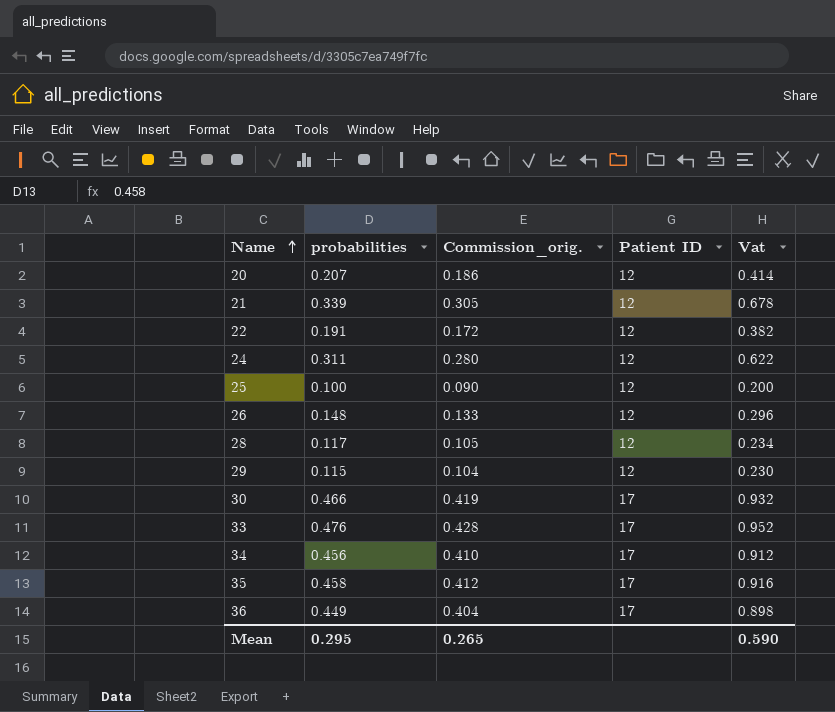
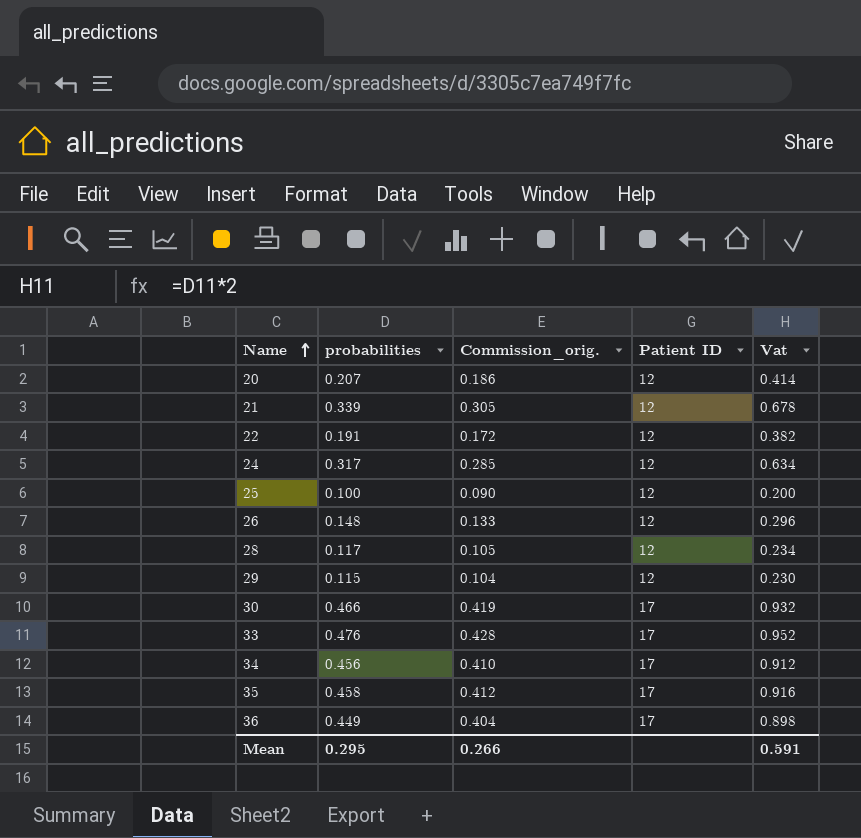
24 | probabilities: 0.311 -> 0.317
24 | Commission_orig.: 0.280 -> 0.285
24 | Vat: 0.622 -> 0.634
Mean | Commission_orig.: 0.265 -> 0.266
Mean | Vat: 0.590 -> 0.591

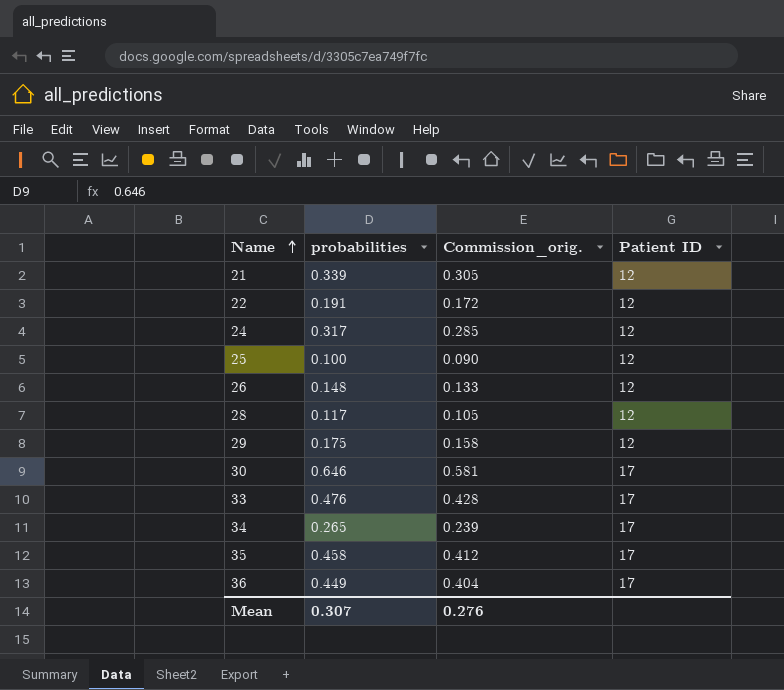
column Vat | formula: [probabilities] * 2 -> none
row 20: 0.207 | 0.186 | 12 | 0.414 -> none
29 | probabilities: 0.115 -> 0.175
29 | Commission_orig.: 0.104 -> 0.158
30 | probabilities: 0.466 -> 0.646
30 | Commission_orig.: 0.419 -> 0.581
34 | probabilities: 0.456 -> 0.265
34 | Commission_orig.: 0.410 -> 0.239
Mean | probabilities: 0.295 -> 0.307
Mean | Commission_orig.: 0.266 -> 0.276

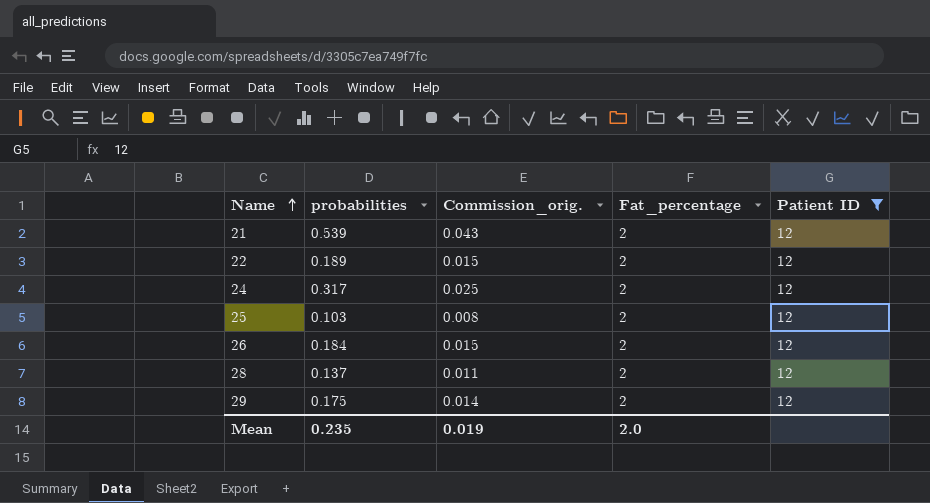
filter: none -> Patient ID = 12
column Commission_orig. | formula: [probabilities] * 0.9 -> [probabilities] * 0.08
column Fat_percentage | position: none -> 4
21 | probabilities: 0.339 -> 0.539
22 | probabilities: 0.191 -> 0.189
25 | probabilities: 0.100 -> 0.103
26 | probabilities: 0.148 -> 0.184
28 | probabilities: 0.117 -> 0.137
Mean | probabilities: 0.307 -> 0.235
Mean | Commission_orig.: 0.276 -> 0.019

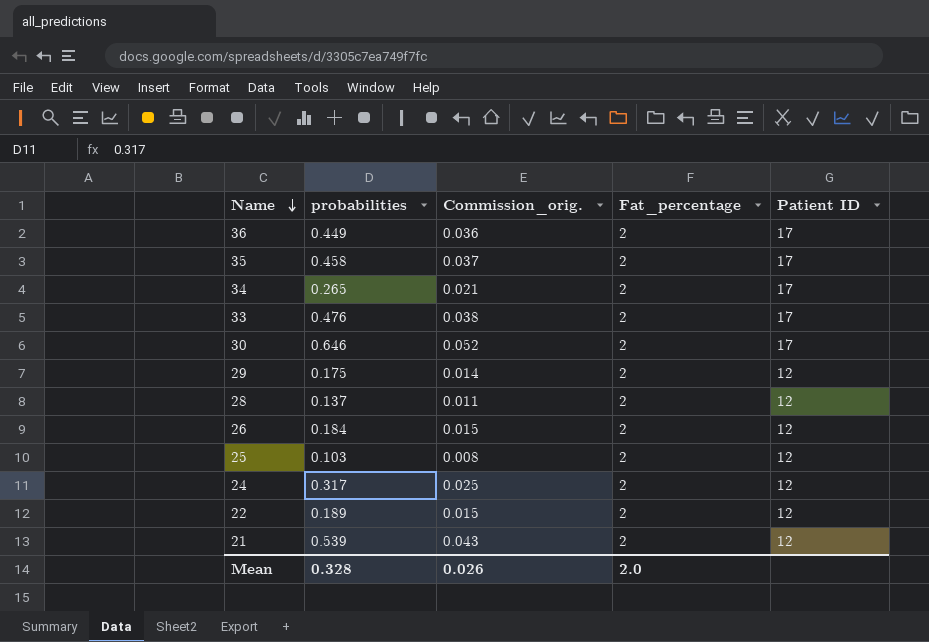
filter: Patient ID = 12 -> none
row order: Name ascending -> Name descending
Mean | probabilities: 0.235 -> 0.328
Mean | Commission_orig.: 0.019 -> 0.026

